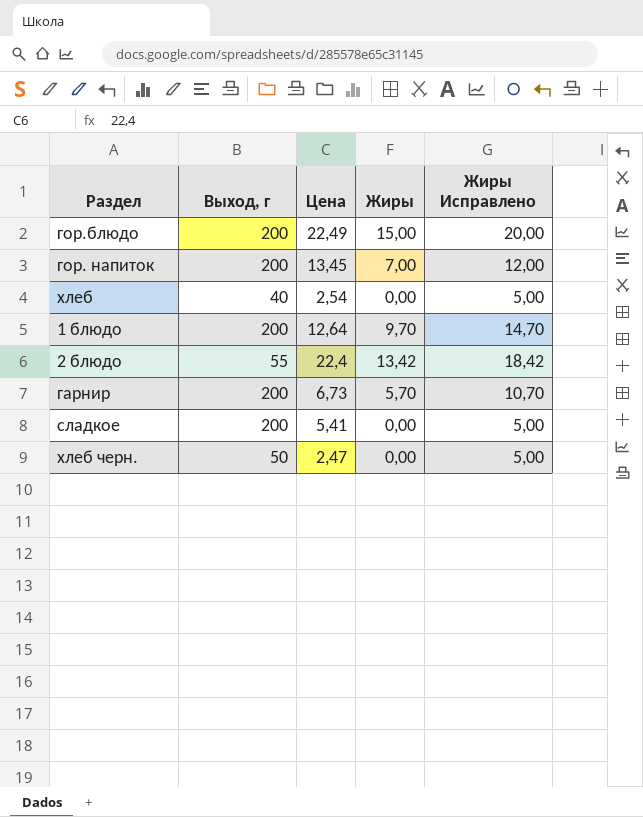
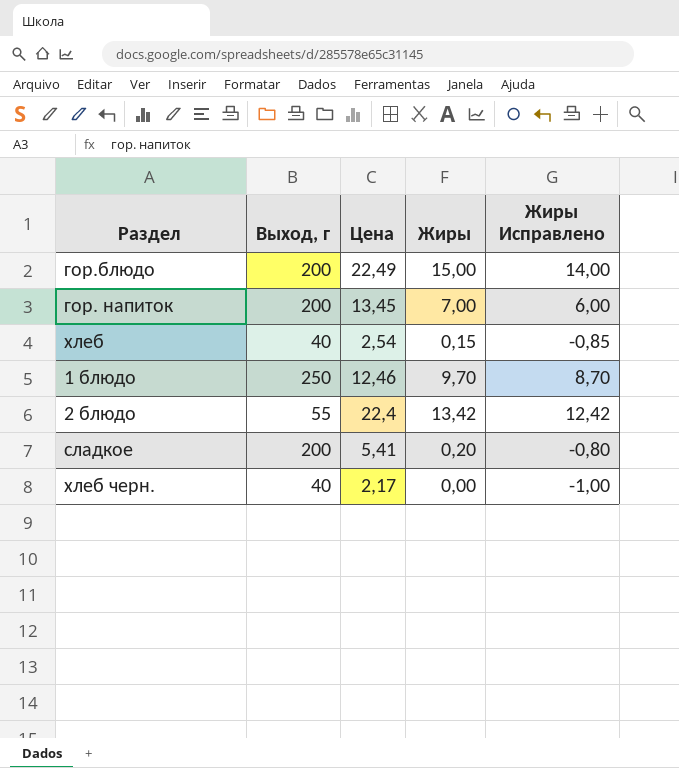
column Жиры Исправлено | formula: [Жиры] + 5 -> [Жиры] - 1
row гарнир: 200 | 6,73 | 5,70 | 10,70 -> none
хлеб | Жиры: 0,00 -> 0,15
1 блюдо | Выход, г: 200 -> 250
1 блюдо | Цена: 12,64 -> 12,46
сладкое | Жиры: 0,00 -> 0,20
хлеб черн. | Выход, г: 50 -> 40
хлеб черн. | Цена: 2,47 -> 2,17

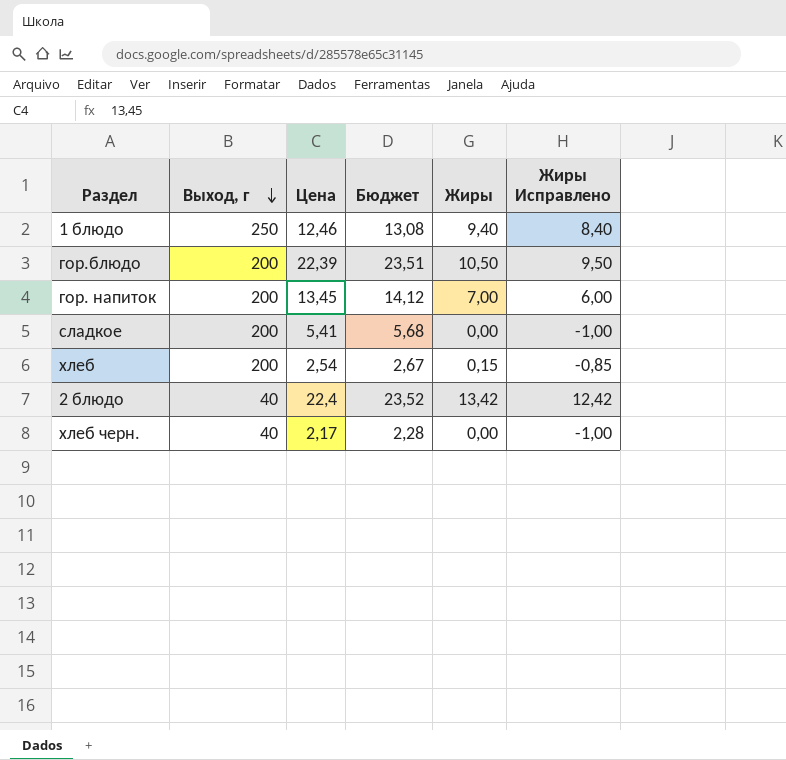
row order: none -> Выход, г descending
column Бюджет | formula: none -> [Цена] * 1,05
1 блюдо | Жиры: 9,70 -> 9,40
1 блюдо | Жиры Исправлено: 8,70 -> 8,40
гор.блюдо | Цена: 22,49 -> 22,39
гор.блюдо | Жиры: 15,00 -> 10,50
гор.блюдо | Жиры Исправлено: 14,00 -> 9,50
сладкое | Жиры: 0,20 -> 0,00
сладкое | Жиры Исправлено: -0,80 -> -1,00
хлеб | Выход, г: 40 -> 200
2 блюдо | Выход, г: 55 -> 40

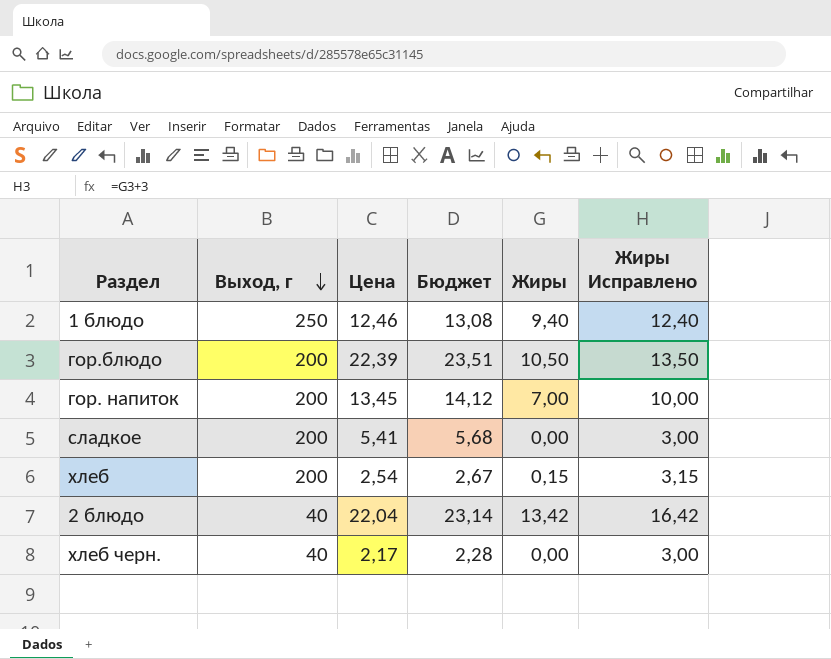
column Жиры Исправлено | formula: [Жиры] - 1 -> [Жиры] + 3
2 блюдо | Цена: 22,4 -> 22,04
2 блюдо | Бюджет: 23,52 -> 23,14

